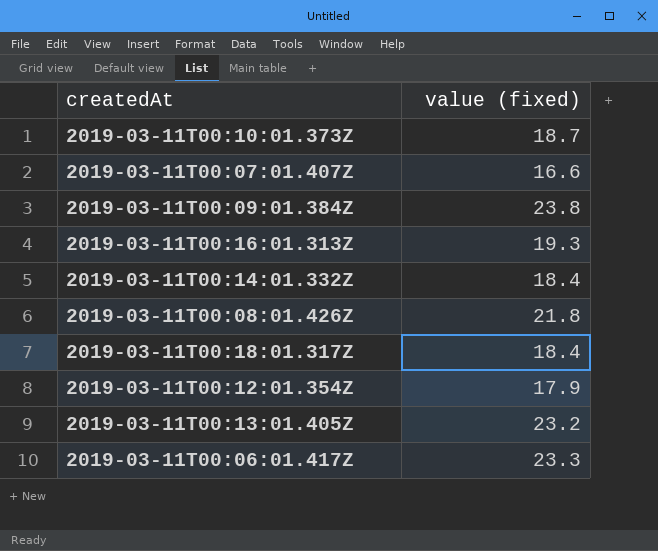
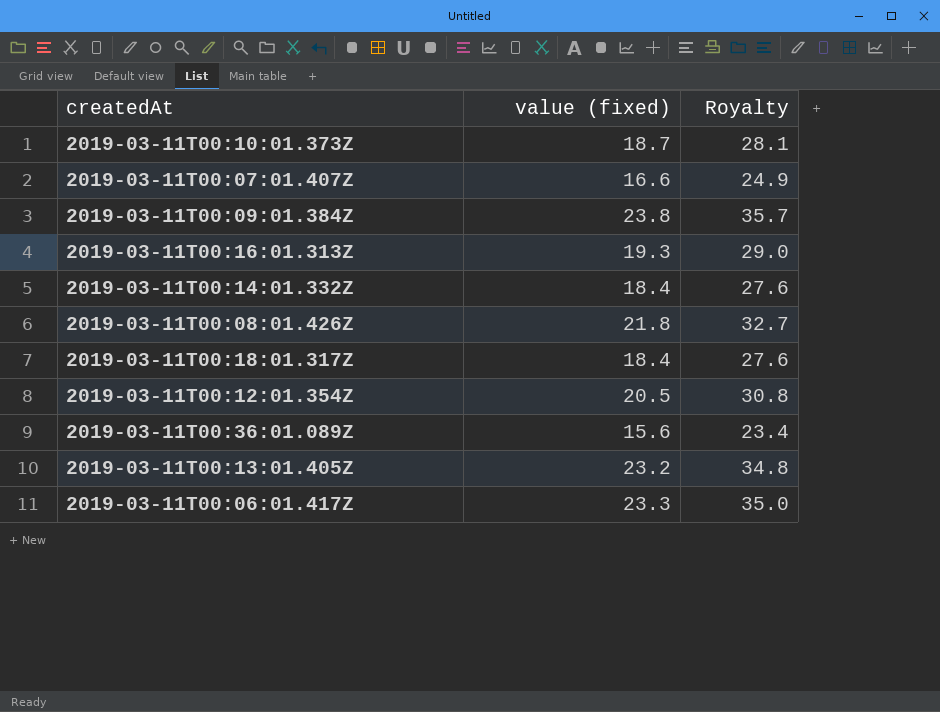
column Royalty | formula: none -> [value (fixed)] * 1.5
2019-03-11T00:12:01.354Z | value (fixed): 17.9 -> 20.5
row 2019-03-11T00:36:01.089Z: none -> 15.6 | 23.4

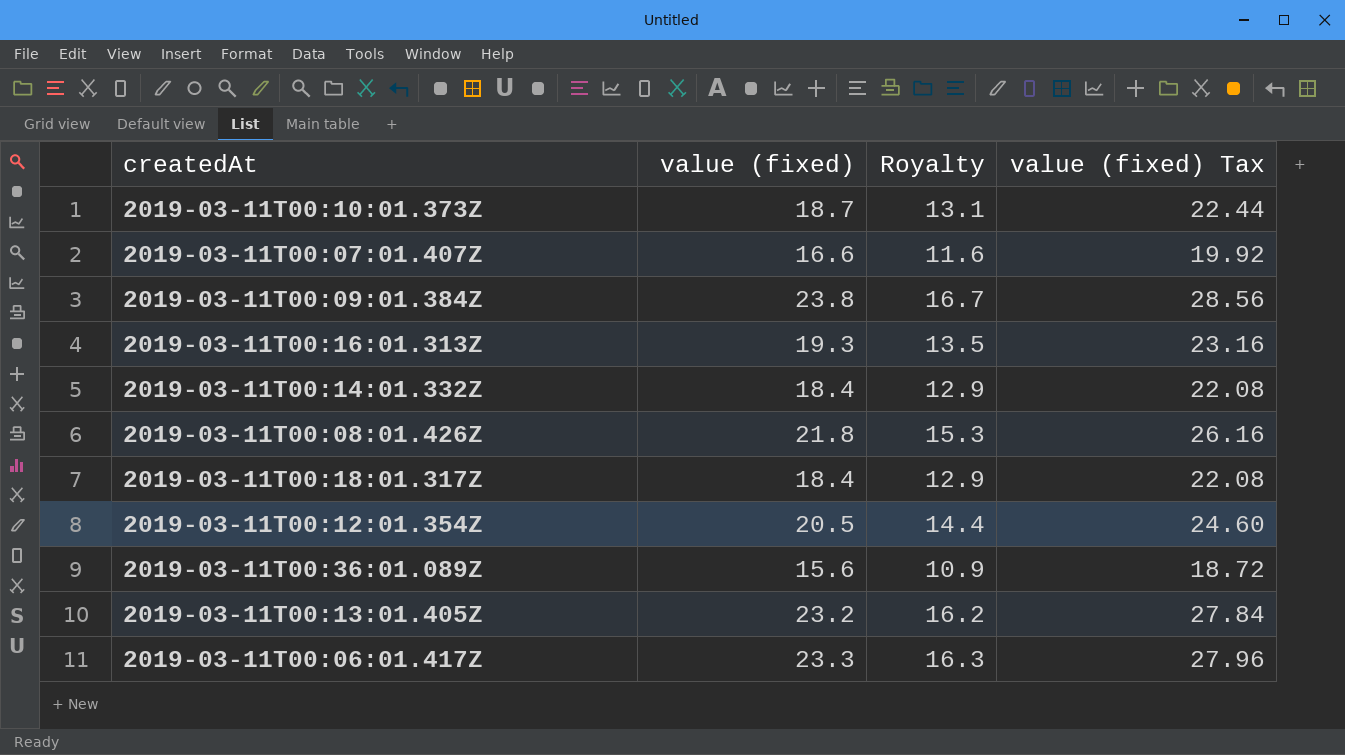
column Royalty | formula: [value (fixed)] * 1.5 -> [value (fixed)] * 0.7
column value (fixed) Tax | formula: none -> [value (fixed)] * 1.2

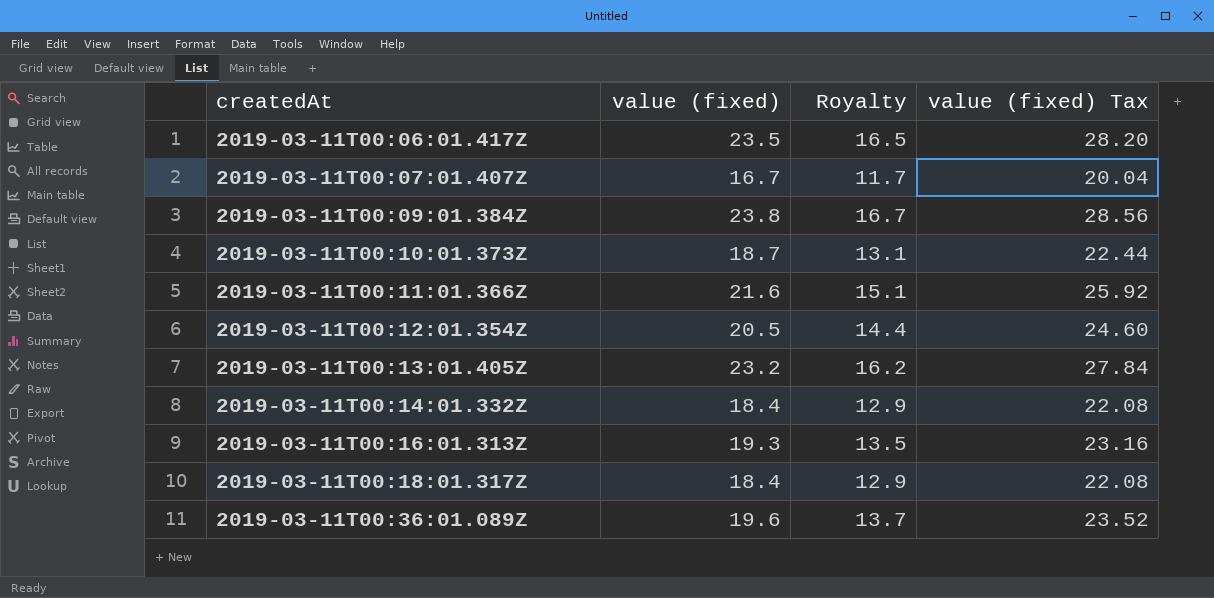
row order: none -> createdAt ascending
row 2019-03-11T00:08:01.426Z: 21.8 | 15.3 | 26.16 -> none
2019-03-11T00:06:01.417Z | value (fixed): 23.3 -> 23.5
2019-03-11T00:06:01.417Z | Royalty: 16.3 -> 16.5
2019-03-11T00:06:01.417Z | value (fixed) Tax: 27.96 -> 28.20
2019-03-11T00:07:01.407Z | value (fixed): 16.6 -> 16.7
2019-03-11T00:07:01.407Z | Royalty: 11.6 -> 11.7
2019-03-11T00:07:01.407Z | value (fixed) Tax: 19.92 -> 20.04
row 2019-03-11T00:11:01.366Z: none -> 21.6 | 15.1 | 25.92
2019-03-11T00:36:01.089Z | value (fixed): 15.6 -> 19.6
2019-03-11T00:36:01.089Z | Royalty: 10.9 -> 13.7
2019-03-11T00:36:01.089Z | value (fixed) Tax: 18.72 -> 23.52

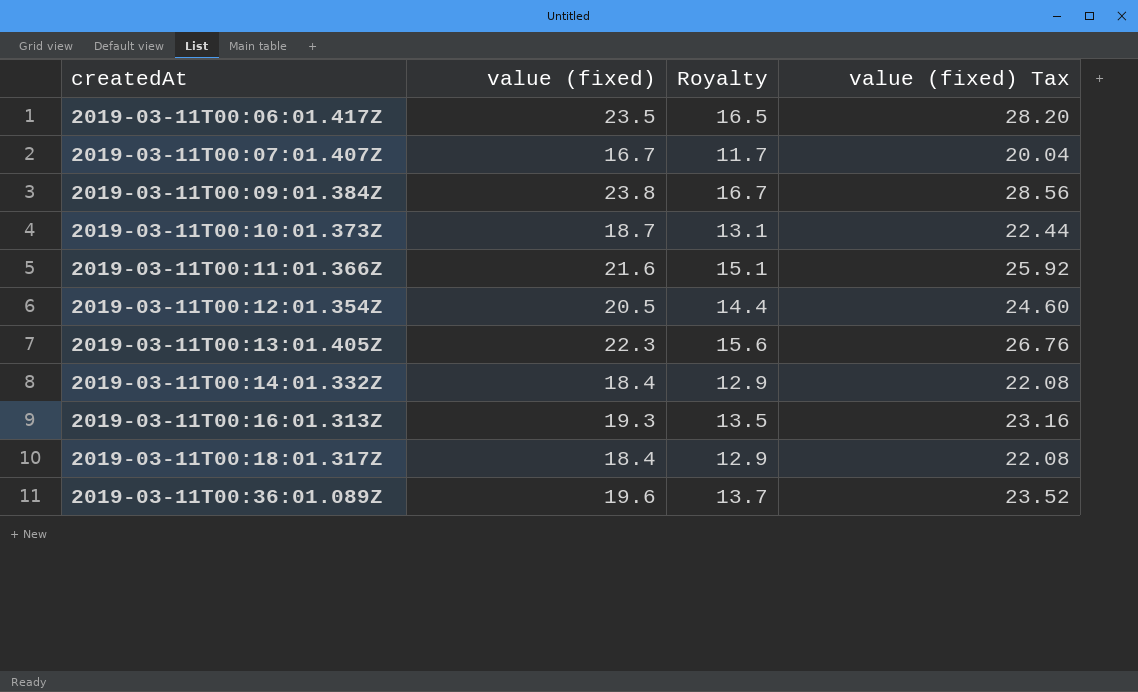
2019-03-11T00:13:01.405Z | value (fixed): 23.2 -> 22.3
2019-03-11T00:13:01.405Z | Royalty: 16.2 -> 15.6
2019-03-11T00:13:01.405Z | value (fixed) Tax: 27.84 -> 26.76

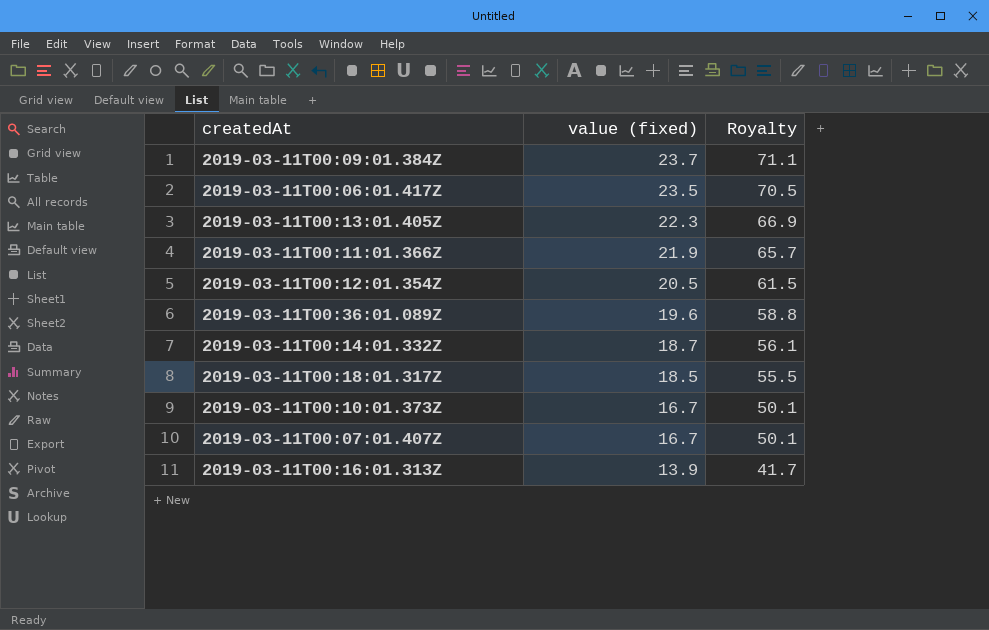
row order: createdAt ascending -> value (fixed) descending
column value (fixed) Tax | formula: [value (fixed)] * 1.2 -> none
column Royalty | formula: [value (fixed)] * 0.7 -> [value (fixed)] * 3
2019-03-11T00:09:01.384Z | value (fixed): 23.8 -> 23.7
2019-03-11T00:11:01.366Z | value (fixed): 21.6 -> 21.9
2019-03-11T00:14:01.332Z | value (fixed): 18.4 -> 18.7
2019-03-11T00:18:01.317Z | value (fixed): 18.4 -> 18.5
2019-03-11T00:10:01.373Z | value (fixed): 18.7 -> 16.7
2019-03-11T00:16:01.313Z | value (fixed): 19.3 -> 13.9

